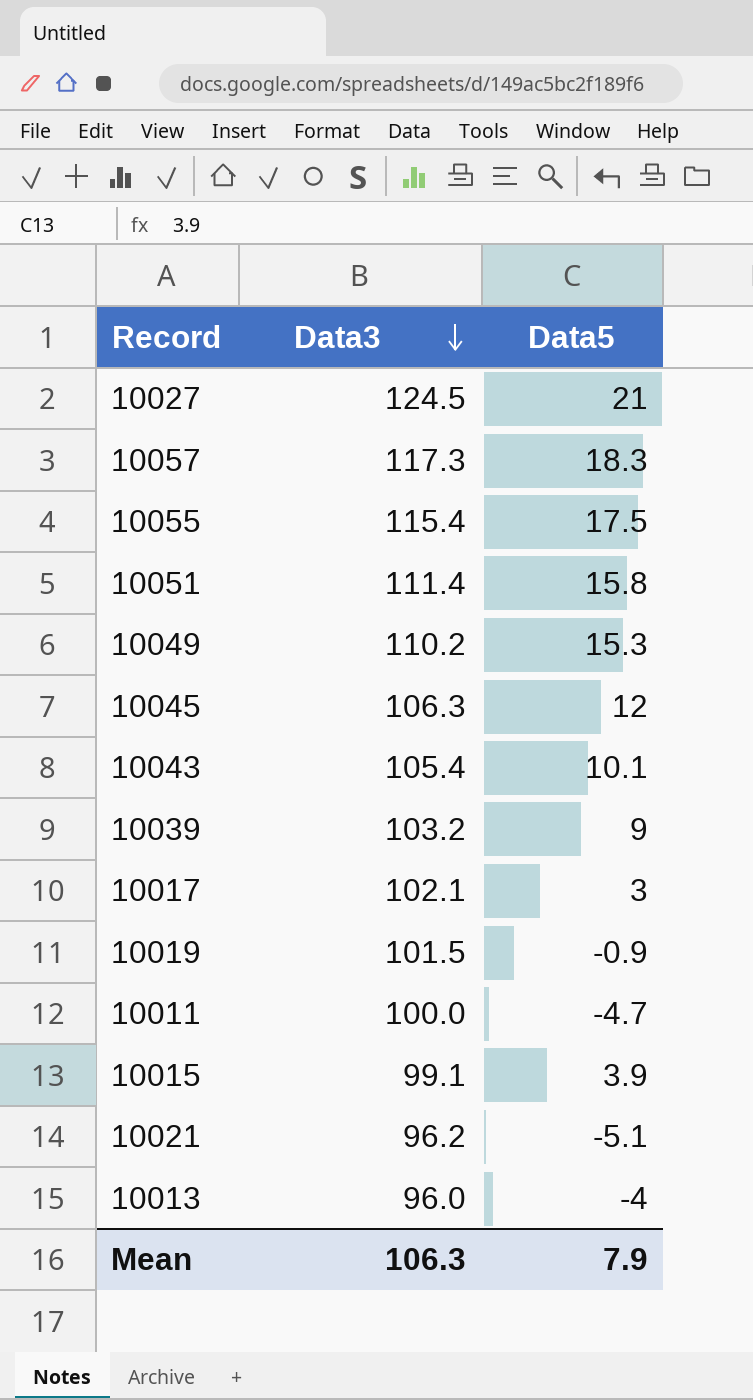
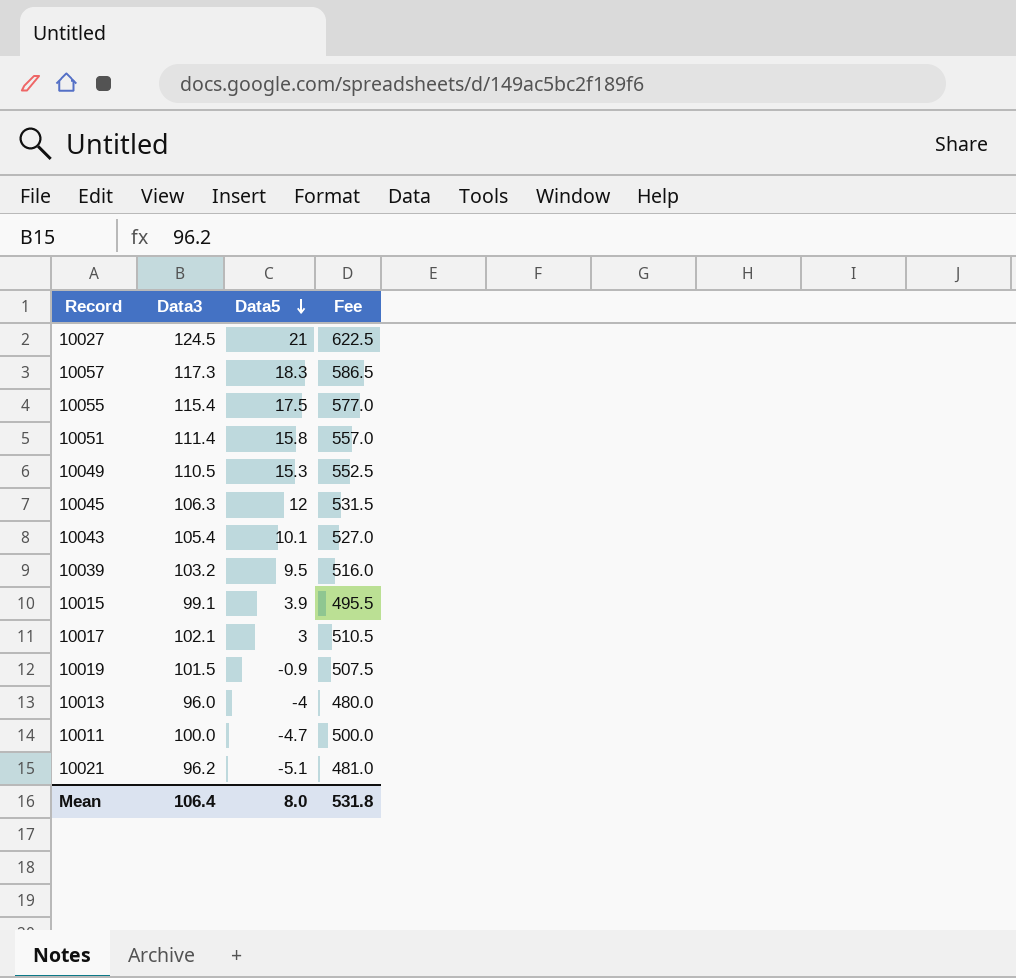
row order: Data3 descending -> Data5 descending
column Fee | formula: none -> [Data3] * 5
10049 | Data3: 110.2 -> 110.5
10039 | Data5: 9 -> 9.5
Mean | Data3: 106.3 -> 106.4
Mean | Data5: 7.9 -> 8.0

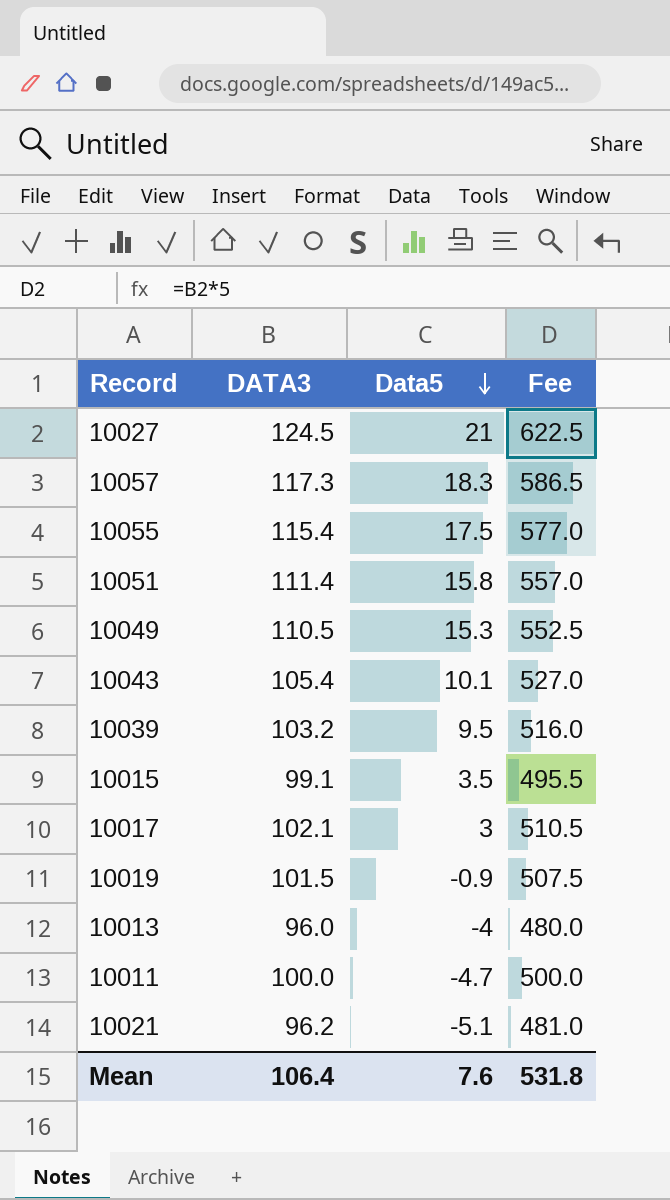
column name: Data3 -> DATA3
row 10045: 106.3 | 12 | 531.5 -> none
10015 | Data5: 3.9 -> 3.5
Mean | Data5: 8.0 -> 7.6

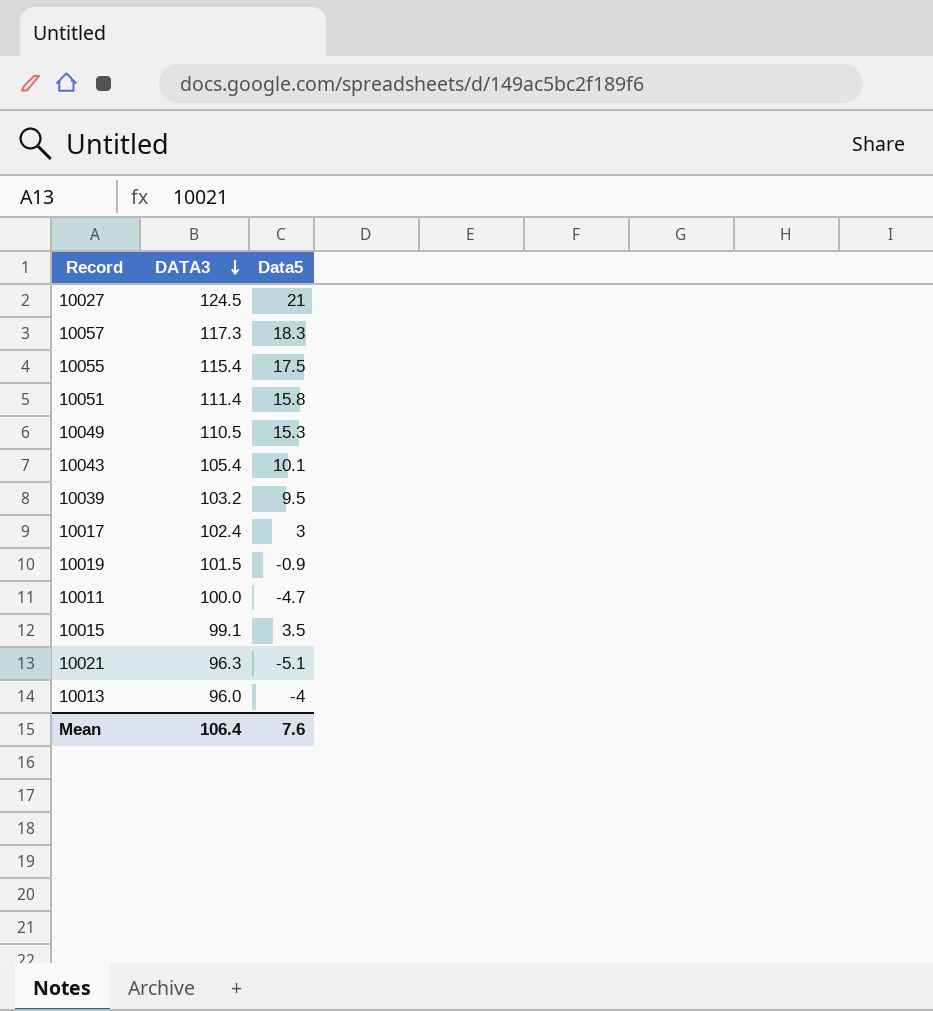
row order: Data5 descending -> DATA3 descending
column Fee | formula: [DATA3] * 5 -> none
10017 | DATA3: 102.1 -> 102.4
10021 | DATA3: 96.2 -> 96.3

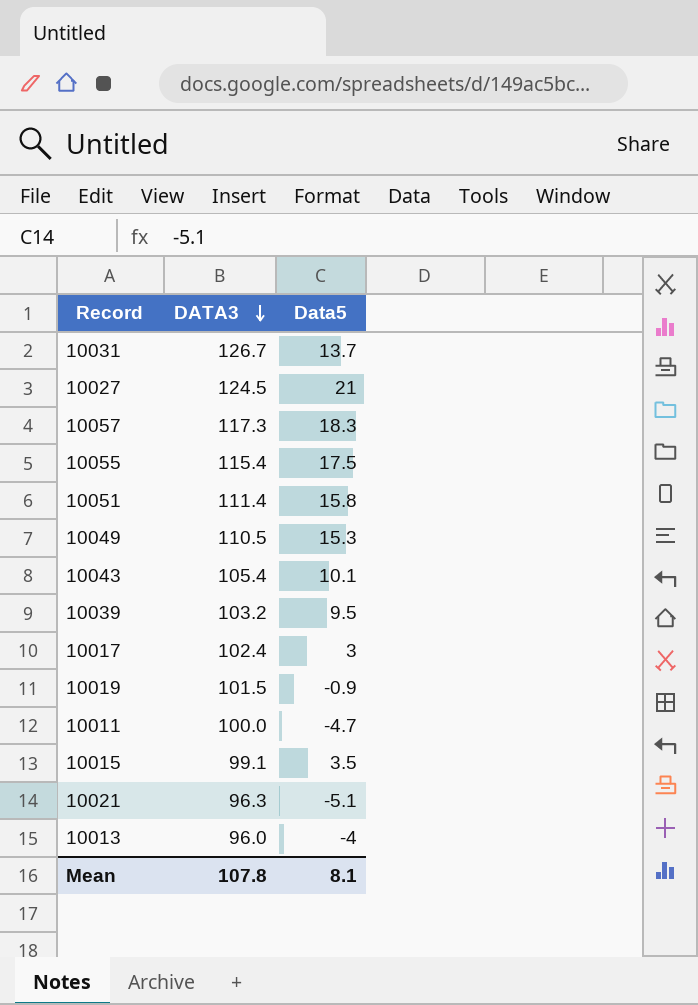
row 10031: none -> 126.7 | 13.7
Mean | DATA3: 106.4 -> 107.8
Mean | Data5: 7.6 -> 8.1

